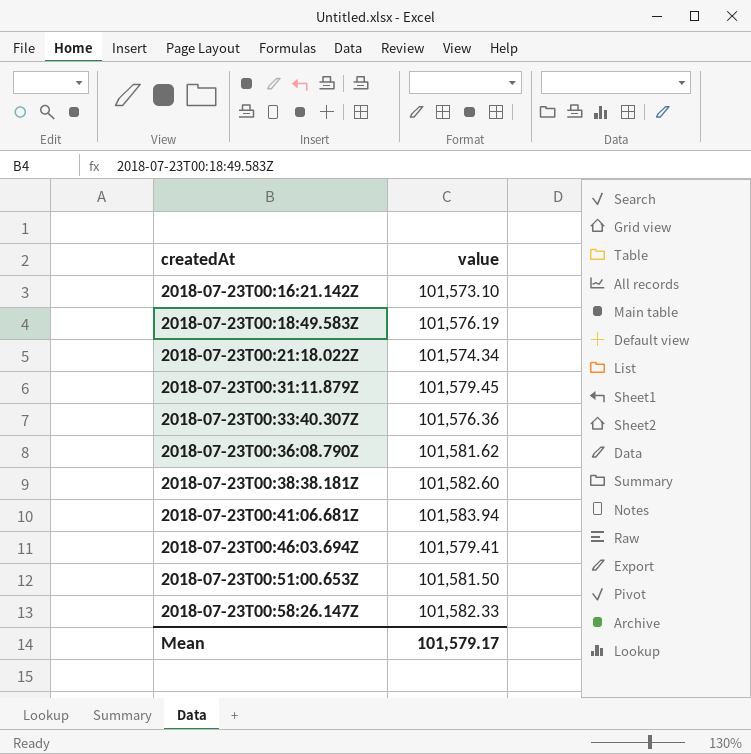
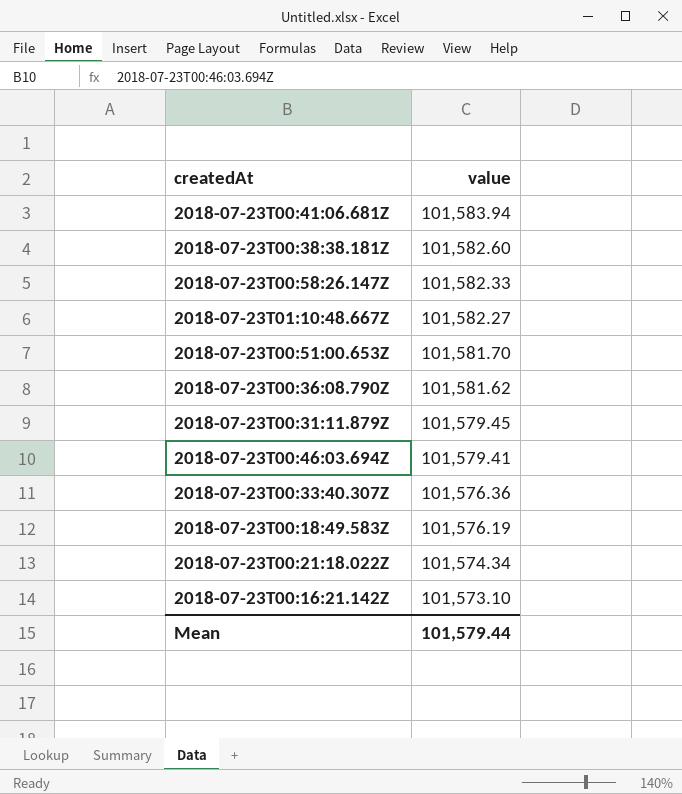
row order: createdAt ascending -> value descending
row 2018-07-23T01:10:48.667Z: none -> 101,582.27
2018-07-23T00:51:00.653Z | value: 101,581.50 -> 101,581.70
Mean | value: 101,579.17 -> 101,579.44

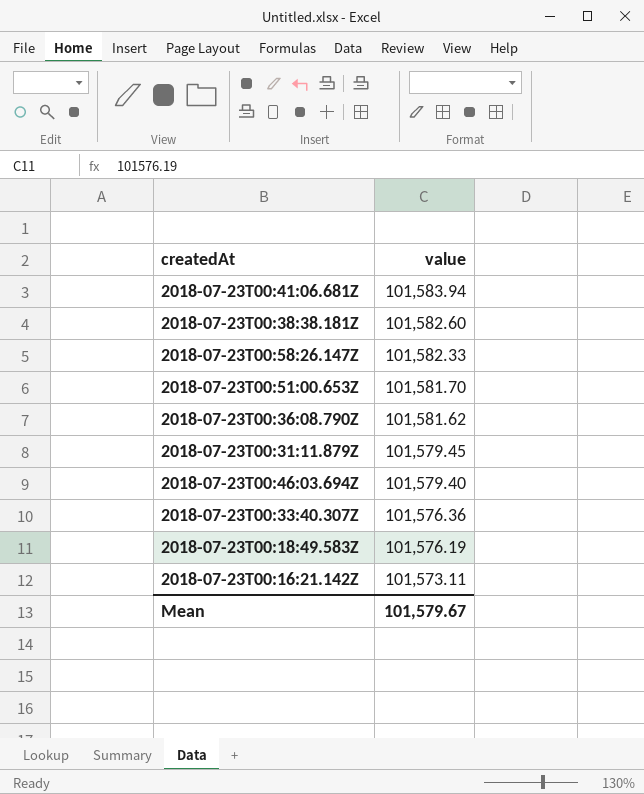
row 2018-07-23T01:10:48.667Z: 101,582.27 -> none
row 2018-07-23T00:21:18.022Z: 101,574.34 -> none
2018-07-23T00:46:03.694Z | value: 101,579.41 -> 101,579.40
2018-07-23T00:16:21.142Z | value: 101,573.10 -> 101,573.11
Mean | value: 101,579.44 -> 101,579.67

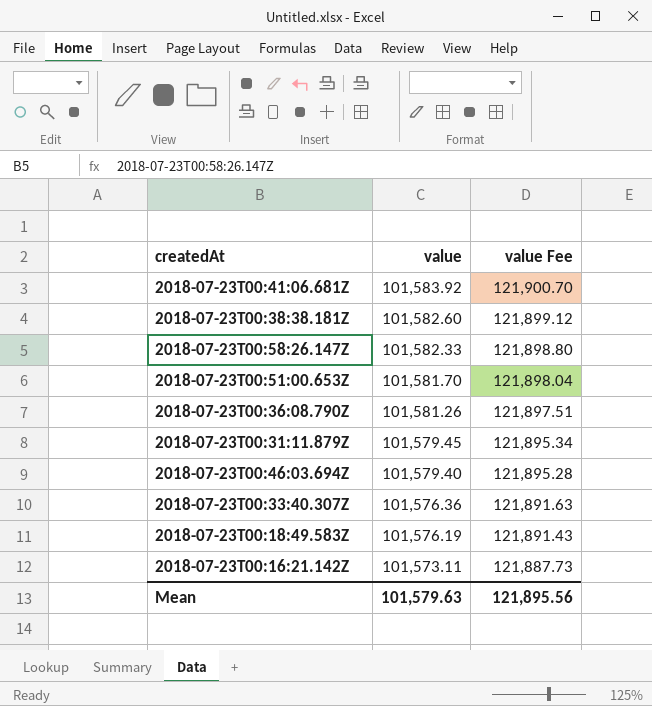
column value Fee | formula: none -> [value] * 1.2
2018-07-23T00:41:06.681Z | value: 101,583.94 -> 101,583.92
2018-07-23T00:36:08.790Z | value: 101,581.62 -> 101,581.26
Mean | value: 101,579.67 -> 101,579.63

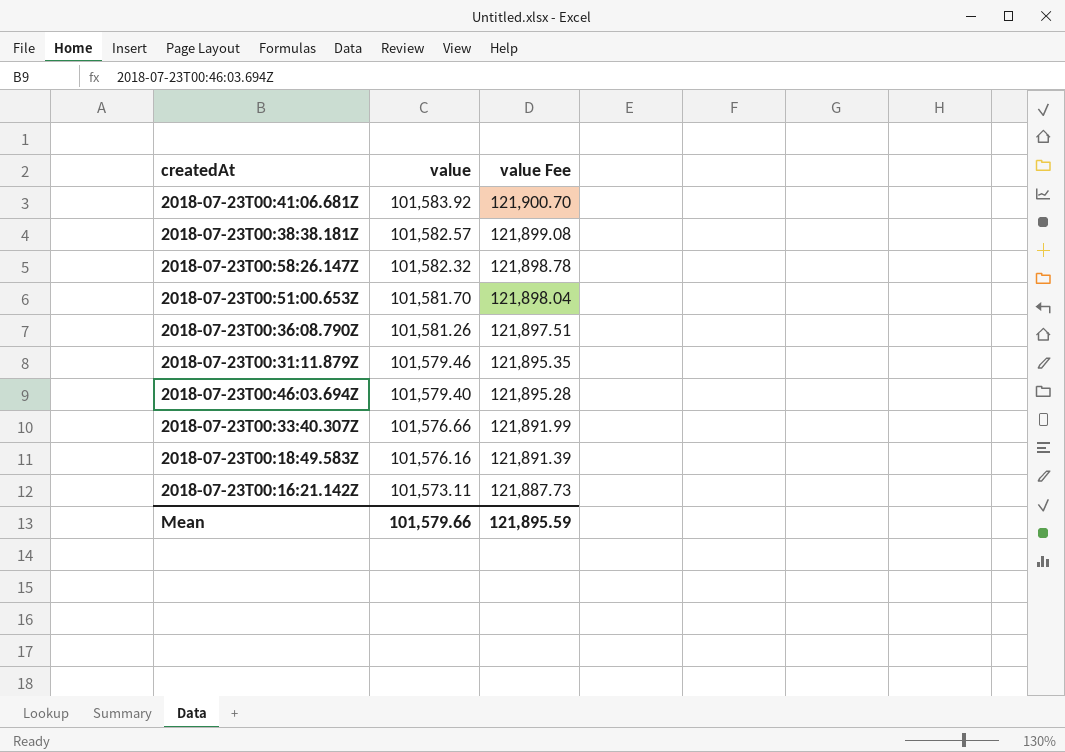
2018-07-23T00:38:38.181Z | value: 101,582.60 -> 101,582.57
2018-07-23T00:38:38.181Z | value Fee: 121,899.12 -> 121,899.08
2018-07-23T00:58:26.147Z | value: 101,582.33 -> 101,582.32
2018-07-23T00:58:26.147Z | value Fee: 121,898.80 -> 121,898.78
2018-07-23T00:31:11.879Z | value: 101,579.45 -> 101,579.46
2018-07-23T00:31:11.879Z | value Fee: 121,895.34 -> 121,895.35
2018-07-23T00:33:40.307Z | value: 101,576.36 -> 101,576.66
2018-07-23T00:33:40.307Z | value Fee: 121,891.63 -> 121,891.99
2018-07-23T00:18:49.583Z | value: 101,576.19 -> 101,576.16
2018-07-23T00:18:49.583Z | value Fee: 121,891.43 -> 121,891.39
Mean | value: 101,579.63 -> 101,579.66
Mean | value Fee: 121,895.56 -> 121,895.59

